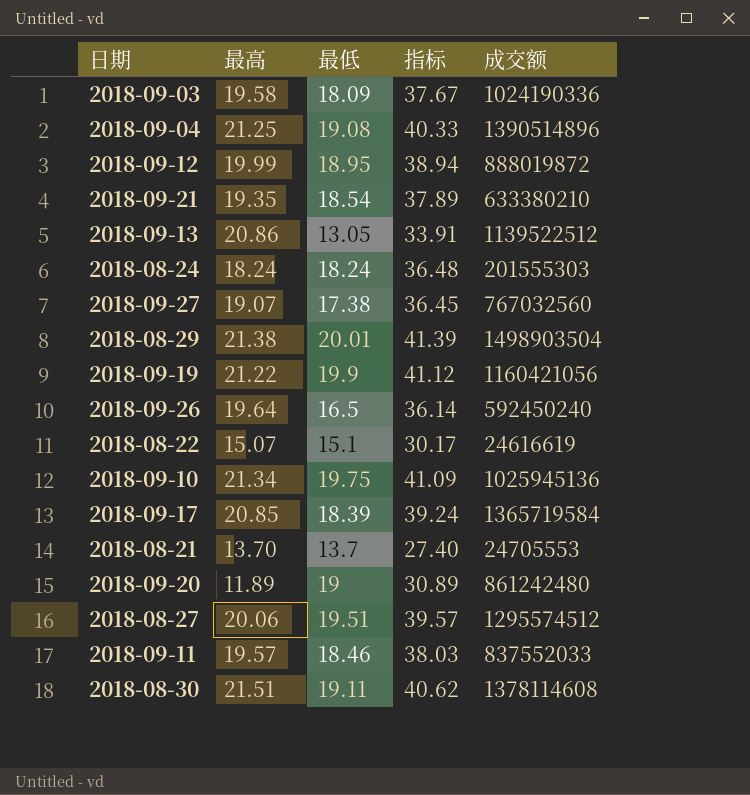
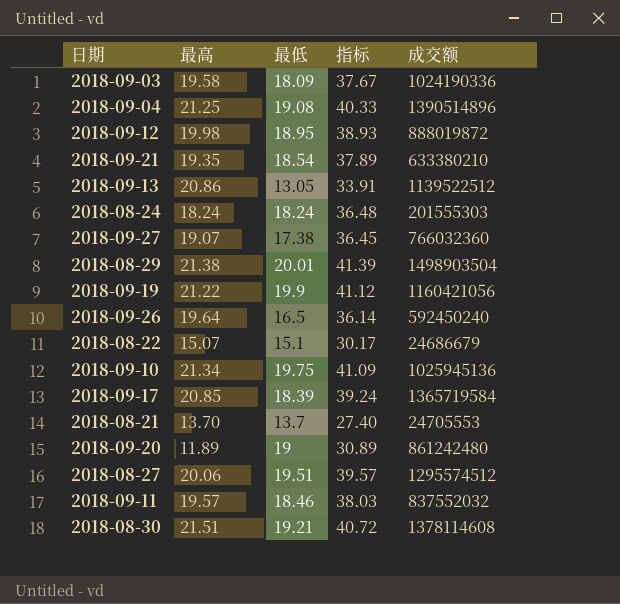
2018-09-12 | 最高: 19.99 -> 19.98
2018-09-12 | 指标: 38.94 -> 38.93
2018-09-27 | 成交额: 767032560 -> 766032360
2018-08-22 | 成交额: 24616619 -> 24686679
2018-09-11 | 成交额: 837552033 -> 837552032
2018-08-30 | 最低: 19.11 -> 19.21
2018-08-30 | 指标: 40.62 -> 40.72

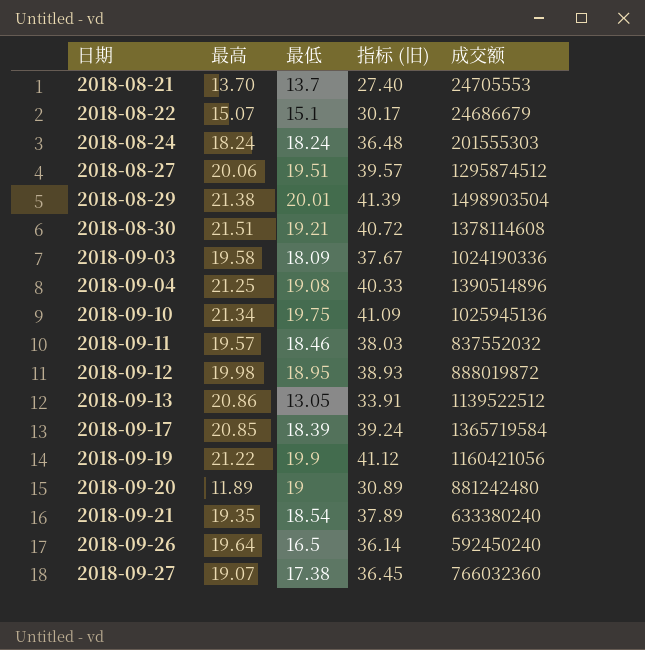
row order: none -> 日期 ascending
column name: 指标 -> 指标 (旧)
2018-08-27 | 成交额: 1295574512 -> 1295874512
2018-09-20 | 成交额: 861242480 -> 881242480
2018-09-21 | 成交额: 633380210 -> 633380240

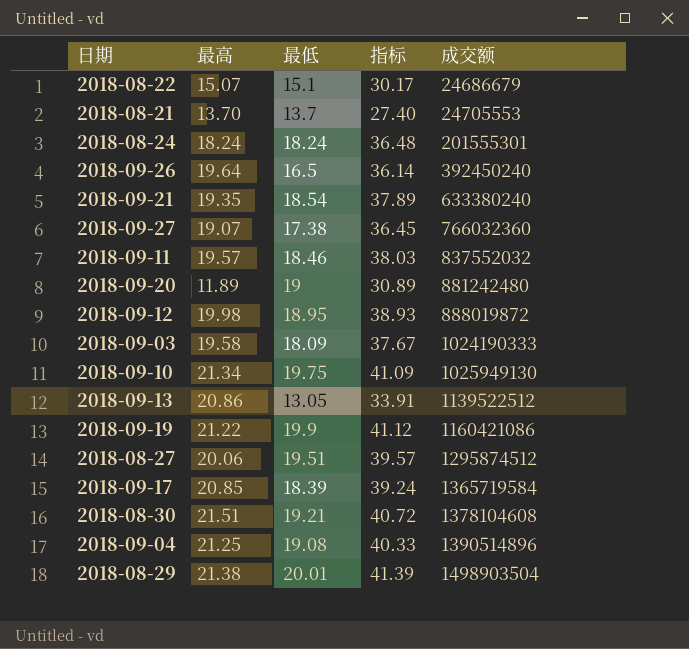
row order: 日期 ascending -> 成交额 ascending
column name: 指标 (旧) -> 指标
2018-08-24 | 成交额: 201555303 -> 201555301
2018-09-26 | 成交额: 592450240 -> 392450240
2018-09-03 | 成交额: 1024190336 -> 1024190333
2018-09-10 | 成交额: 1025945136 -> 1025949130
2018-09-19 | 成交额: 1160421056 -> 1160421086
2018-08-30 | 成交额: 1378114608 -> 1378104608

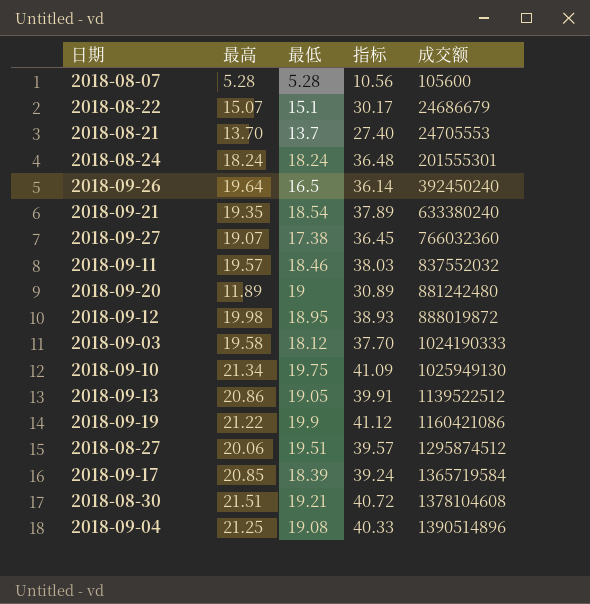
row 2018-08-29: 21.38 | 20.01 | 41.39 | 1498903504 -> none
row 2018-08-07: none -> 5.28 | 5.28 | 10.56 | 105600
2018-09-03 | 最低: 18.09 -> 18.12
2018-09-03 | 指标: 37.67 -> 37.70
2018-09-13 | 最低: 13.05 -> 19.05
2018-09-13 | 指标: 33.91 -> 39.91

